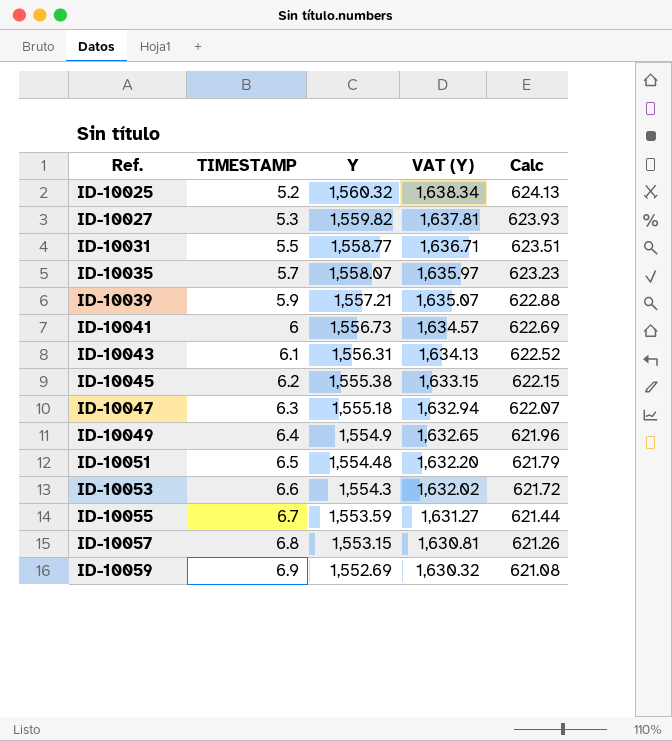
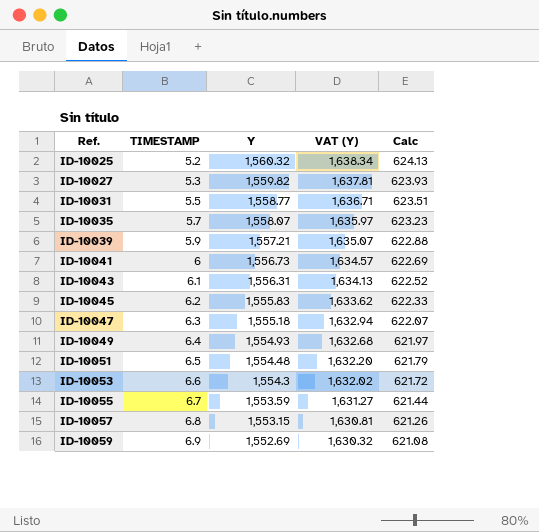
ID-10045 | Y: 1,555.38 -> 1,555.83
ID-10045 | VAT (Y): 1,633.15 -> 1,633.62
ID-10045 | Calc: 622.15 -> 622.33
ID-10049 | Y: 1,554.9 -> 1,554.93
ID-10049 | VAT (Y): 1,632.65 -> 1,632.68
ID-10049 | Calc: 621.96 -> 621.97

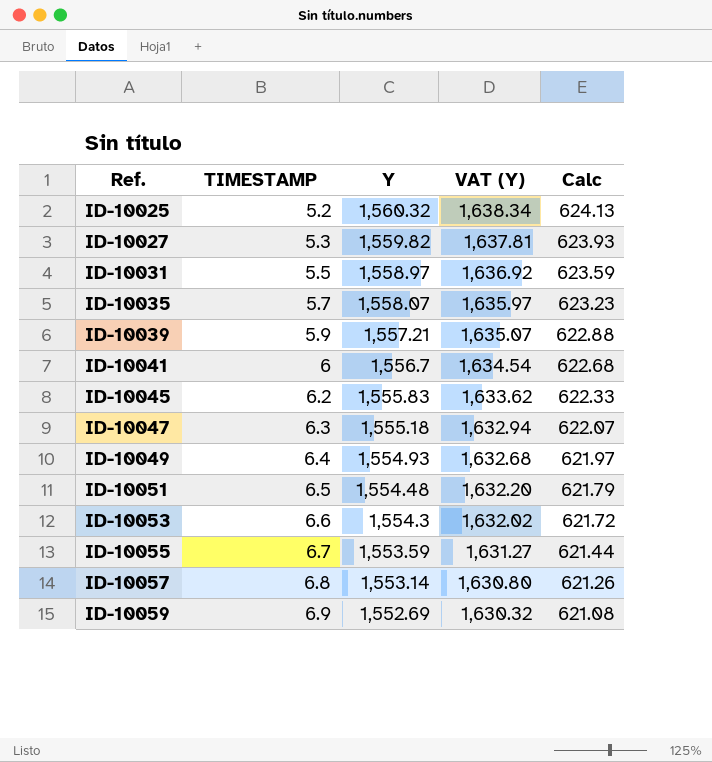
row ID-10043: 6.1 | 1,556.31 | 1,634.13 | 622.52 -> none
ID-10031 | Y: 1,558.77 -> 1,558.97
ID-10031 | VAT (Y): 1,636.71 -> 1,636.92
ID-10031 | Calc: 623.51 -> 623.59
ID-10041 | Y: 1,556.73 -> 1,556.7
ID-10041 | VAT (Y): 1,634.57 -> 1,634.54
ID-10041 | Calc: 622.69 -> 622.68
ID-10057 | Y: 1,553.15 -> 1,553.14
ID-10057 | VAT (Y): 1,630.81 -> 1,630.80

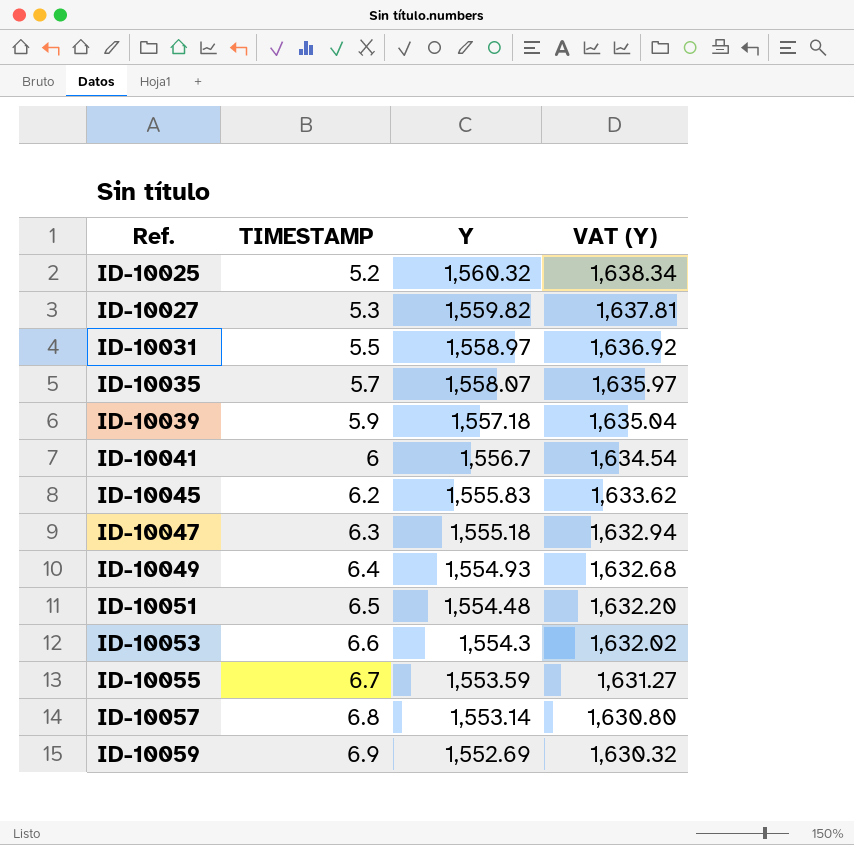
column Calc | formula: [Y] * 0.4 -> none
ID-10039 | Y: 1,557.21 -> 1,557.18
ID-10039 | VAT (Y): 1,635.07 -> 1,635.04

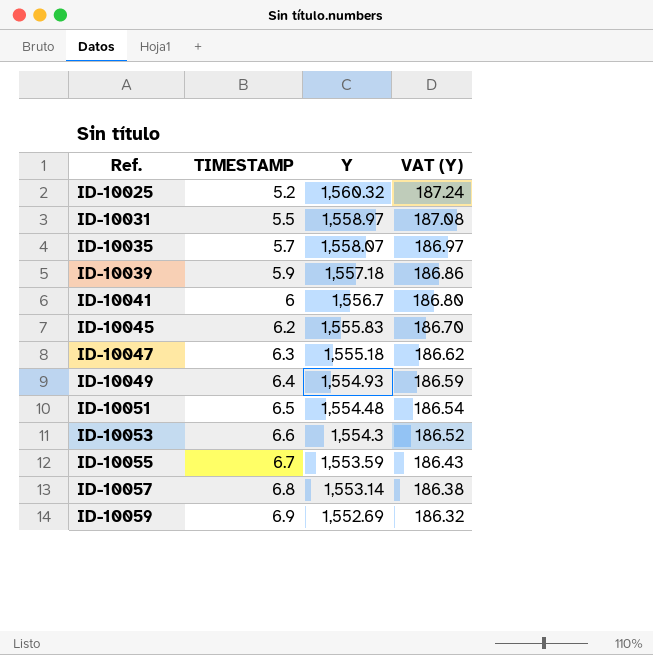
column VAT (Y) | formula: [Y] * 1.05 -> [Y] * 0.12
row ID-10027: 5.3 | 1,559.82 | 1,637.81 -> none

